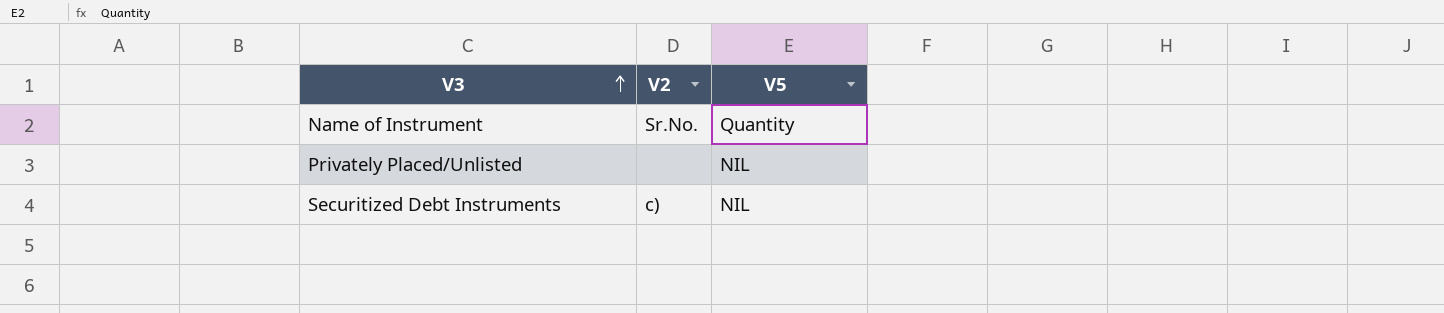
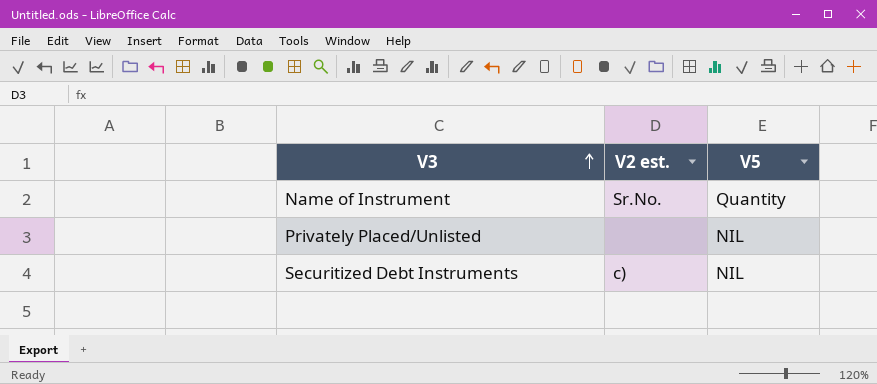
column name: V2 -> V2 est.

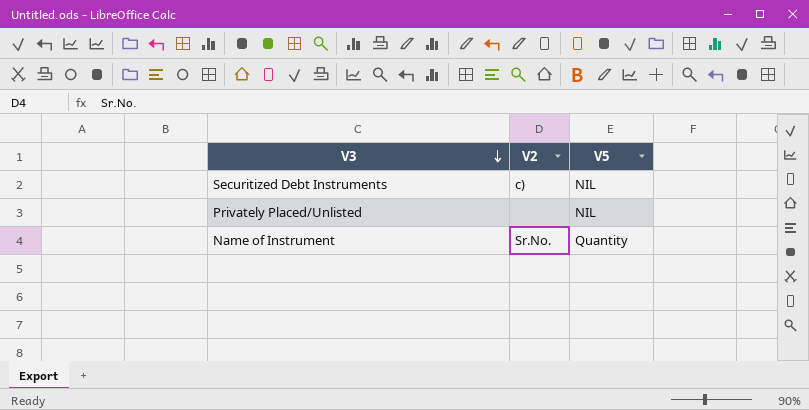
row order: V3 ascending -> V3 descending
column name: V2 est. -> V2

